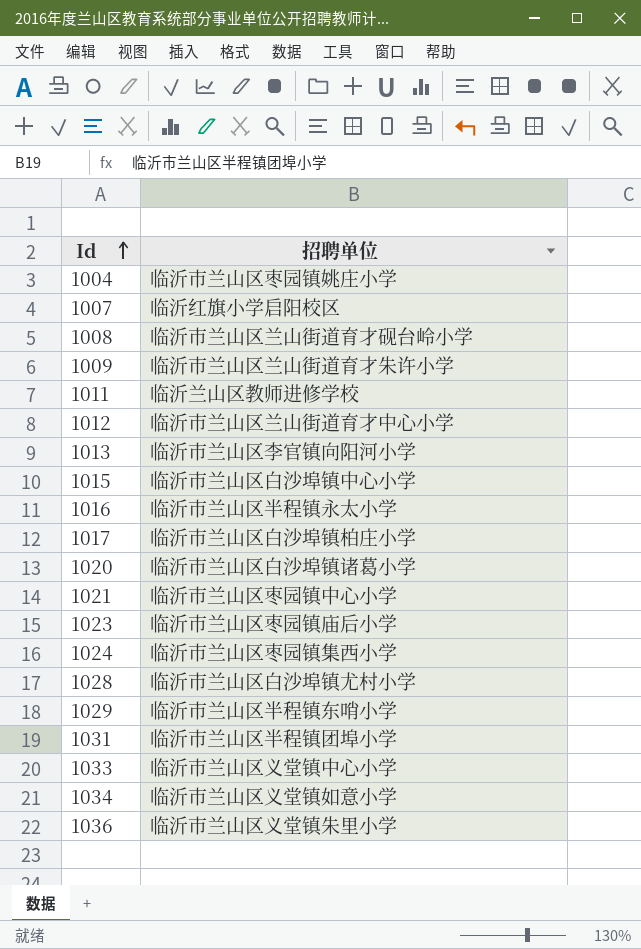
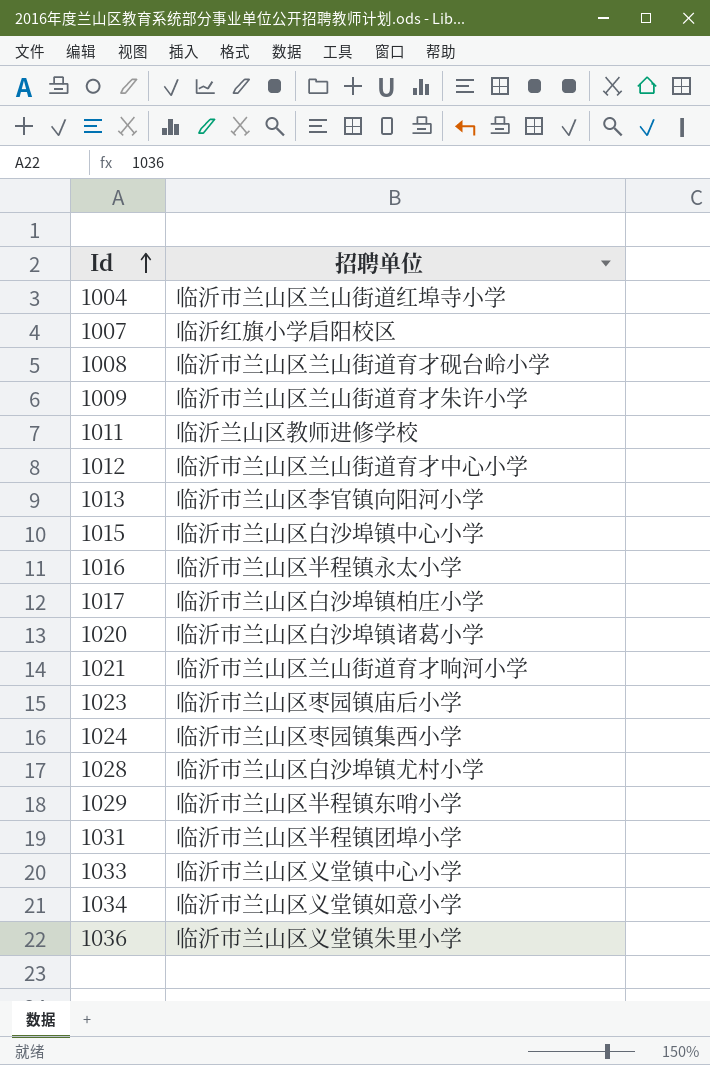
1004 | 招聘单位: 临沂市兰山区枣园镇姚庄小学 -> 临沂市兰山区兰山街道红埠寺小学
1021 | 招聘单位: 临沂市兰山区枣园镇中心小学 -> 临沂市兰山区兰山街道育才响河小学

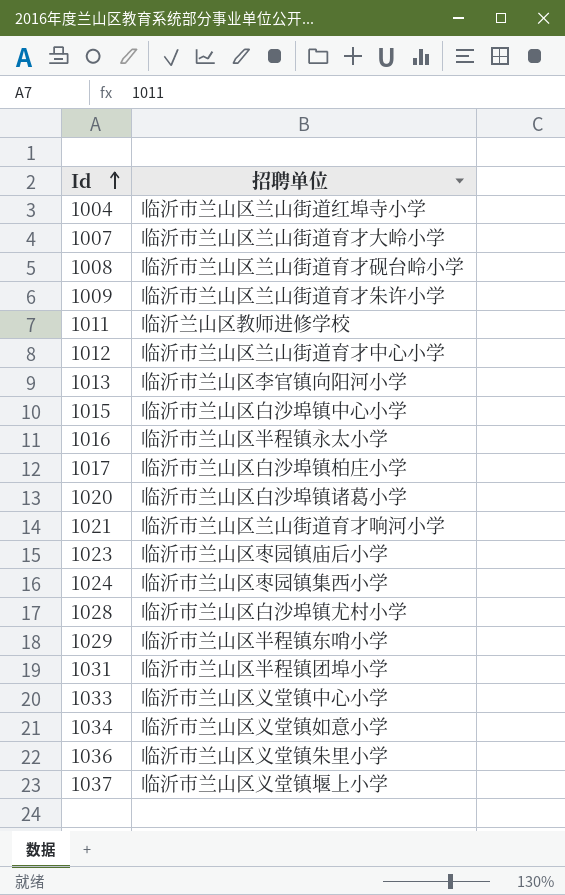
1007 | 招聘单位: 临沂红旗小学启阳校区 -> 临沂市兰山区兰山街道育才大岭小学
row 1037: none -> 临沂市兰山区义堂镇堰上小学

